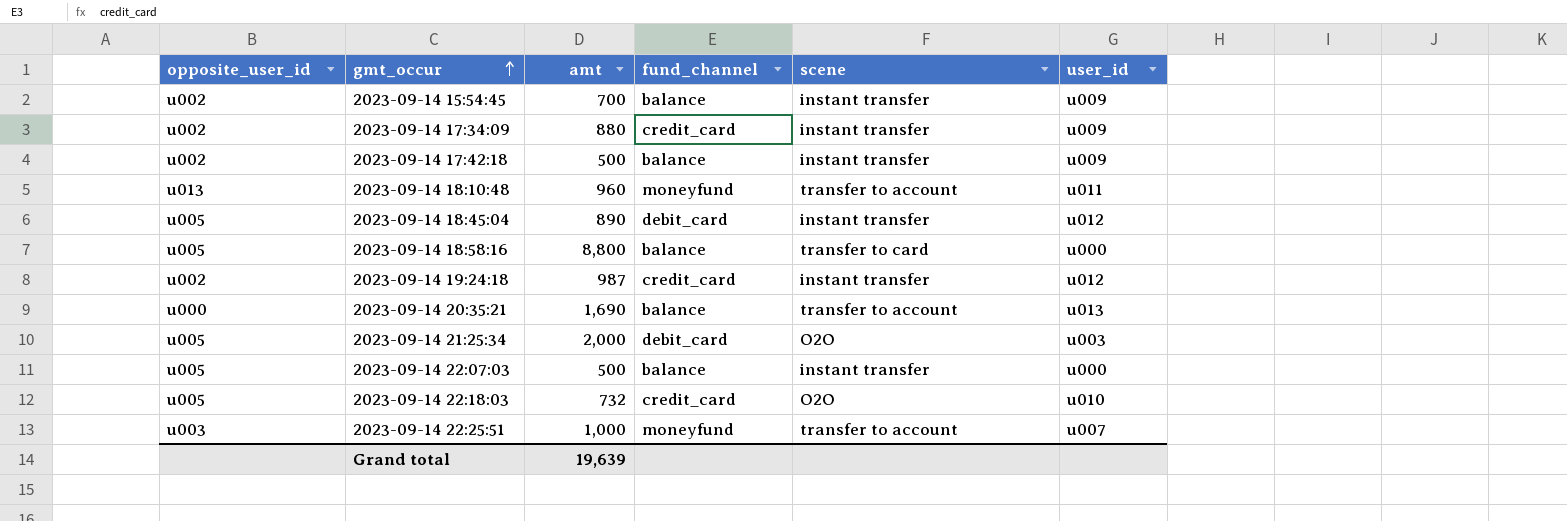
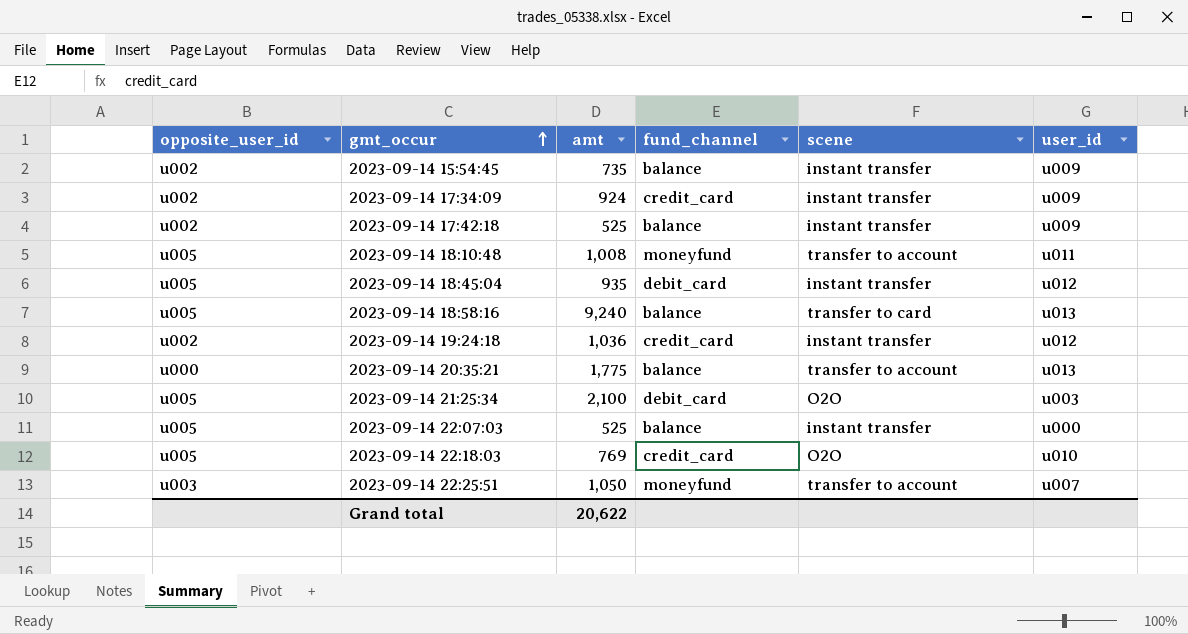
2023-09-14 15:54:45 | amt: 700 -> 735
2023-09-14 17:34:09 | amt: 880 -> 924
2023-09-14 17:42:18 | amt: 500 -> 525
2023-09-14 18:10:48 | opposite_user_id: u013 -> u005
2023-09-14 18:10:48 | amt: 960 -> 1,008
2023-09-14 18:45:04 | amt: 890 -> 935
2023-09-14 18:58:16 | amt: 8,800 -> 9,240
2023-09-14 18:58:16 | user_id: u000 -> u013
2023-09-14 19:24:18 | amt: 987 -> 1,036
2023-09-14 20:35:21 | amt: 1,690 -> 1,775
2023-09-14 21:25:34 | amt: 2,000 -> 2,100
2023-09-14 22:07:03 | amt: 500 -> 525
2023-09-14 22:18:03 | amt: 732 -> 769
2023-09-14 22:25:51 | amt: 1,000 -> 1,050
Grand total | amt: 19,639 -> 20,622

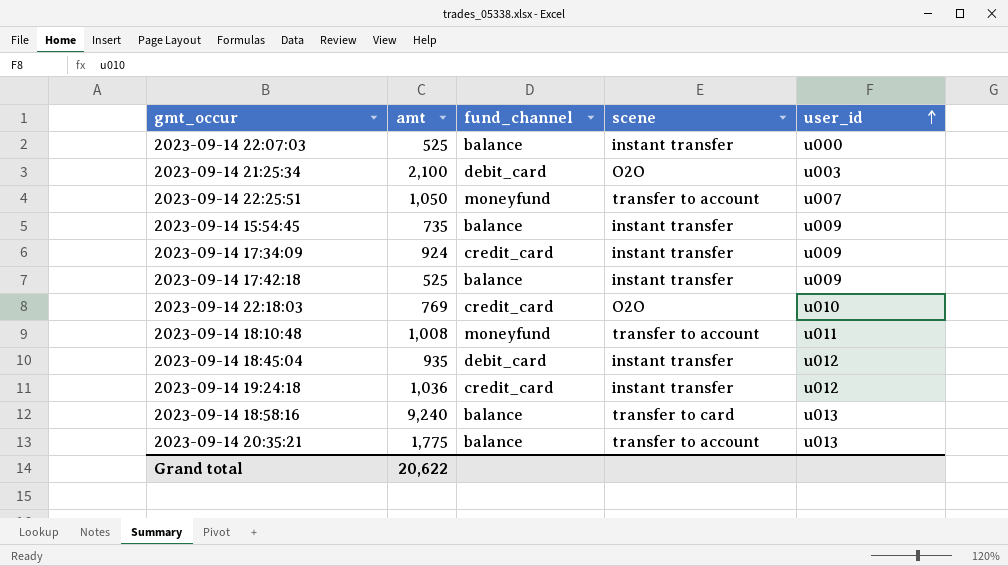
row order: gmt_occur ascending -> user_id ascending
column opposite_user_id | position: 1 -> none

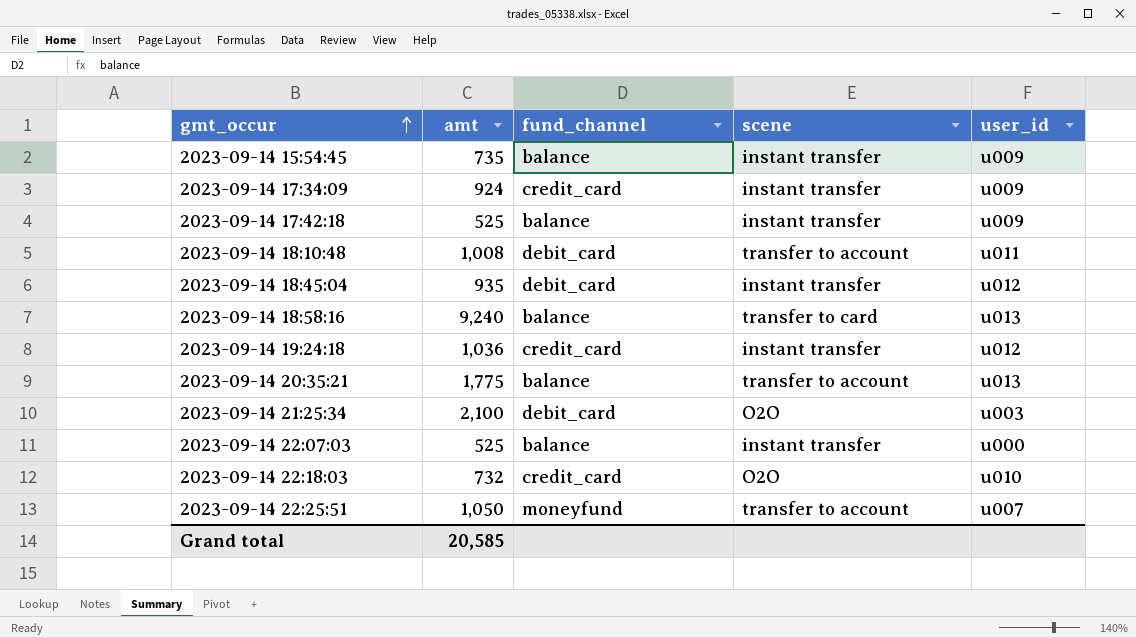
row order: user_id ascending -> gmt_occur ascending
2023-09-14 18:10:48 | fund_channel: moneyfund -> debit_card
2023-09-14 22:18:03 | amt: 769 -> 732
Grand total | amt: 20,622 -> 20,585

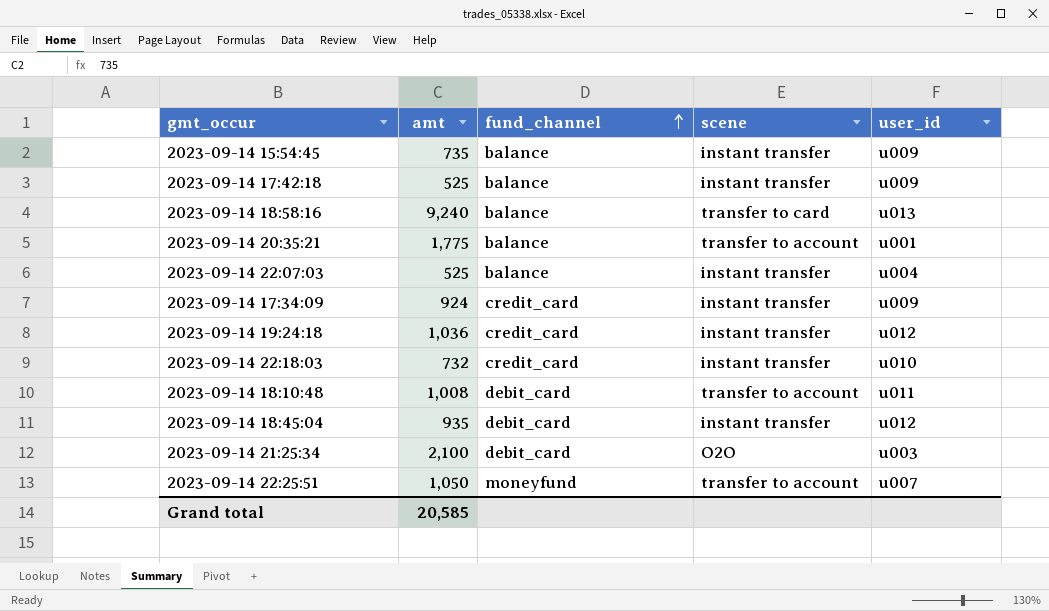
row order: gmt_occur ascending -> fund_channel ascending
2023-09-14 20:35:21 | user_id: u013 -> u001
2023-09-14 22:07:03 | user_id: u000 -> u004
2023-09-14 22:18:03 | scene: O2O -> instant transfer

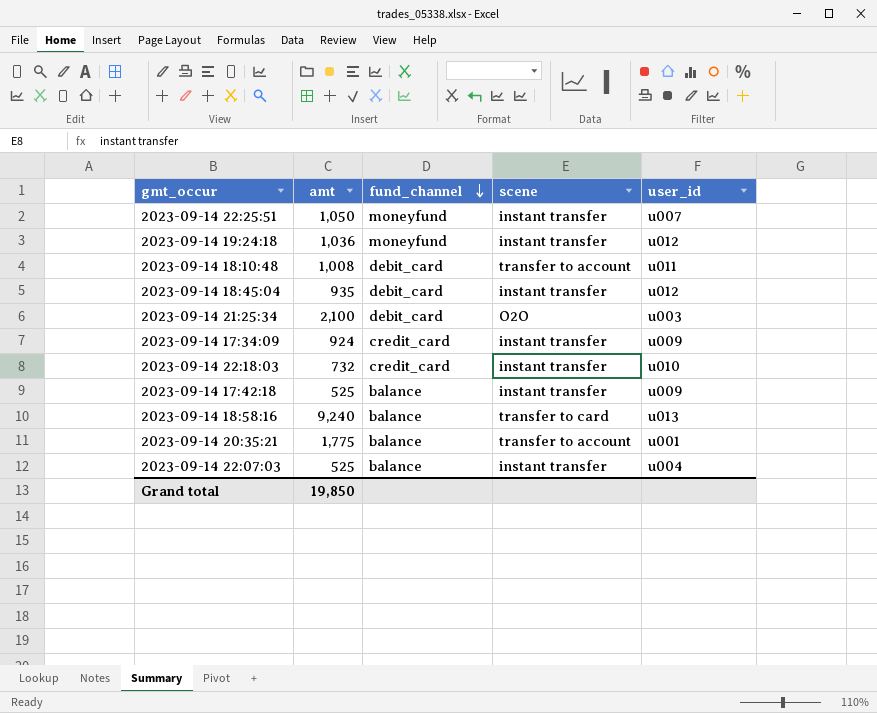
row order: fund_channel ascending -> fund_channel descending
row 2023-09-14 15:54:45: 735 | balance | instant transfer | u009 -> none
2023-09-14 22:25:51 | scene: transfer to account -> instant transfer
2023-09-14 19:24:18 | fund_channel: credit_card -> moneyfund
Grand total | amt: 20,585 -> 19,850

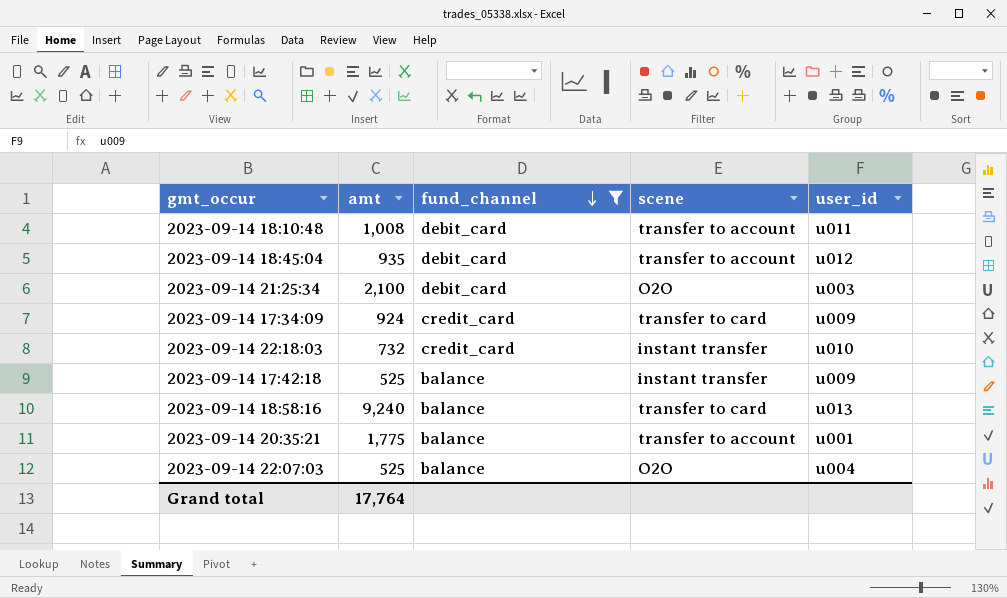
filter: none -> fund_channel != moneyfund
2023-09-14 18:45:04 | scene: instant transfer -> transfer to account
2023-09-14 17:34:09 | scene: instant transfer -> transfer to card
2023-09-14 22:07:03 | scene: instant transfer -> O2O
Grand total | amt: 19,850 -> 17,764

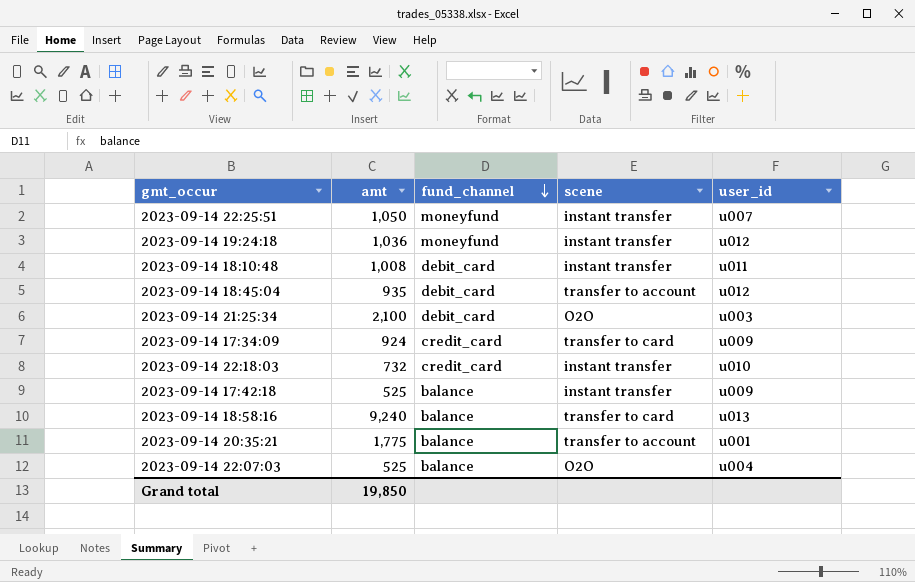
filter: fund_channel != moneyfund -> none
2023-09-14 18:10:48 | scene: transfer to account -> instant transfer
Grand total | amt: 17,764 -> 19,850

